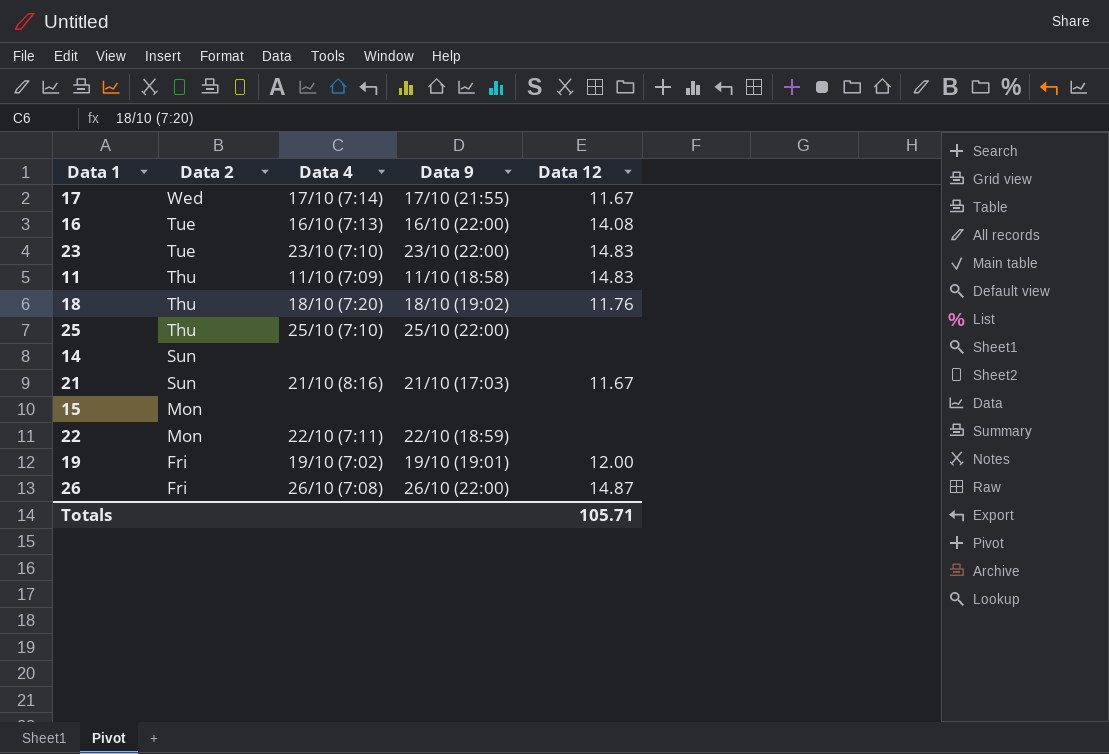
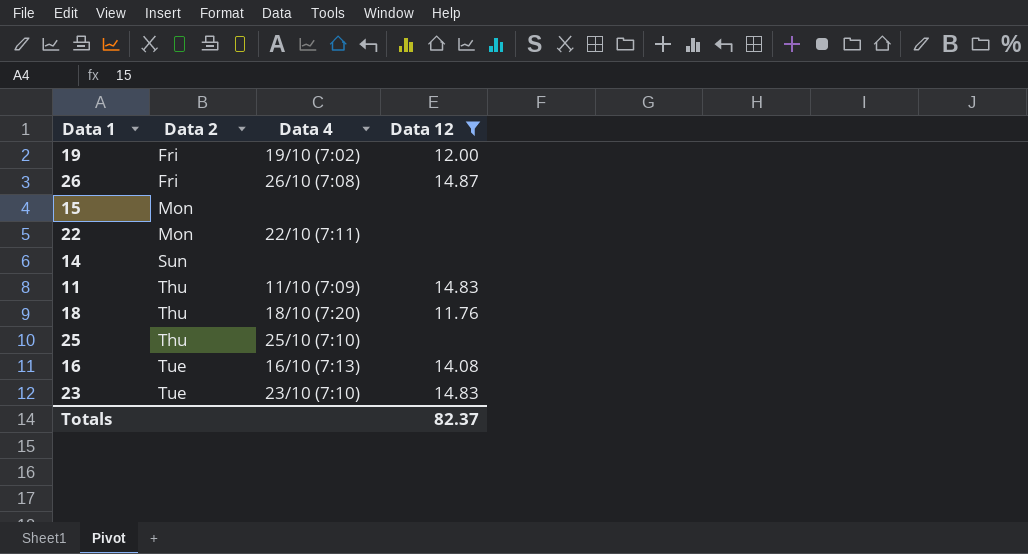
filter: none -> Data 12 != 11.67
row order: Data 2 descending -> Data 2 ascending
column Data 9 | position: 4 -> none
Totals | Data 12: 105.71 -> 82.37

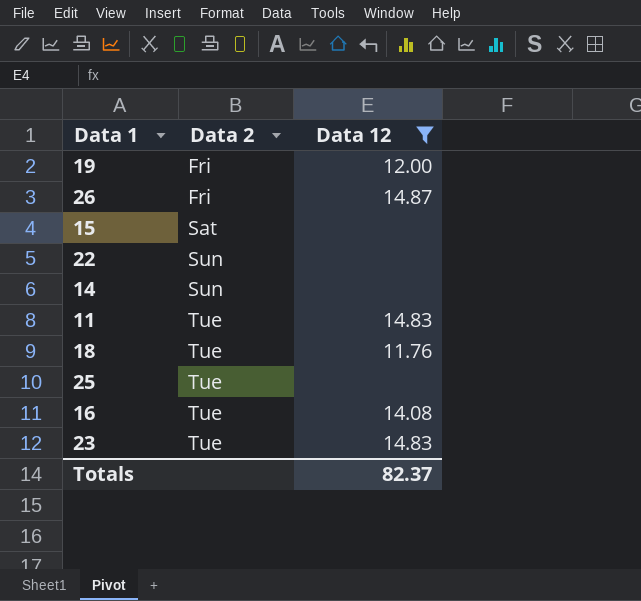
column Data 4 | position: 3 -> none
15 | Data 2: Mon -> Sat
22 | Data 2: Mon -> Sun
11 | Data 2: Thu -> Tue
18 | Data 2: Thu -> Tue
25 | Data 2: Thu -> Tue

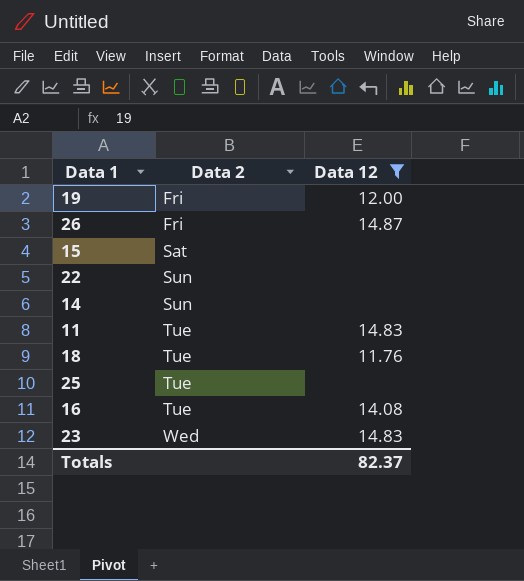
23 | Data 2: Tue -> Wed

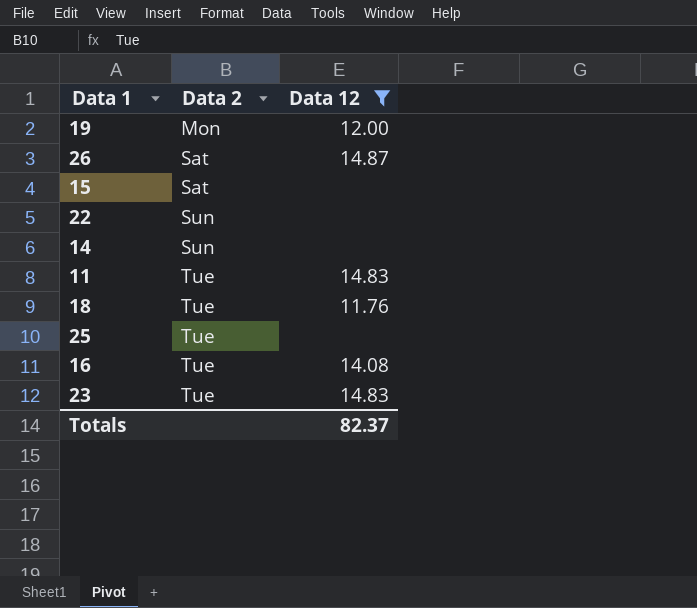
19 | Data 2: Fri -> Mon
26 | Data 2: Fri -> Sat
23 | Data 2: Wed -> Tue

